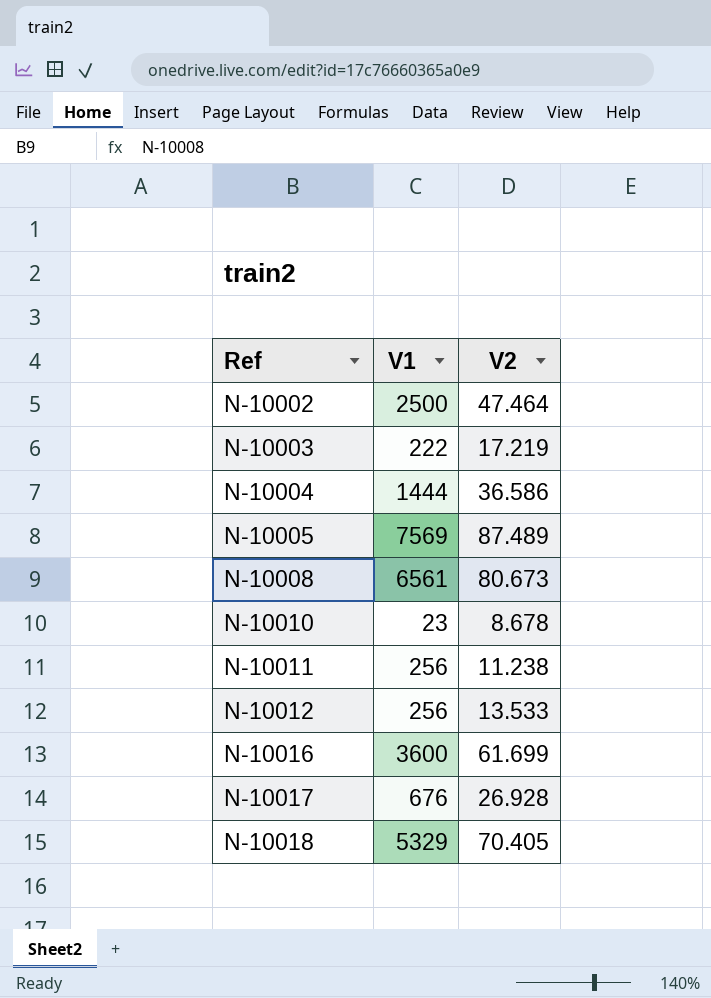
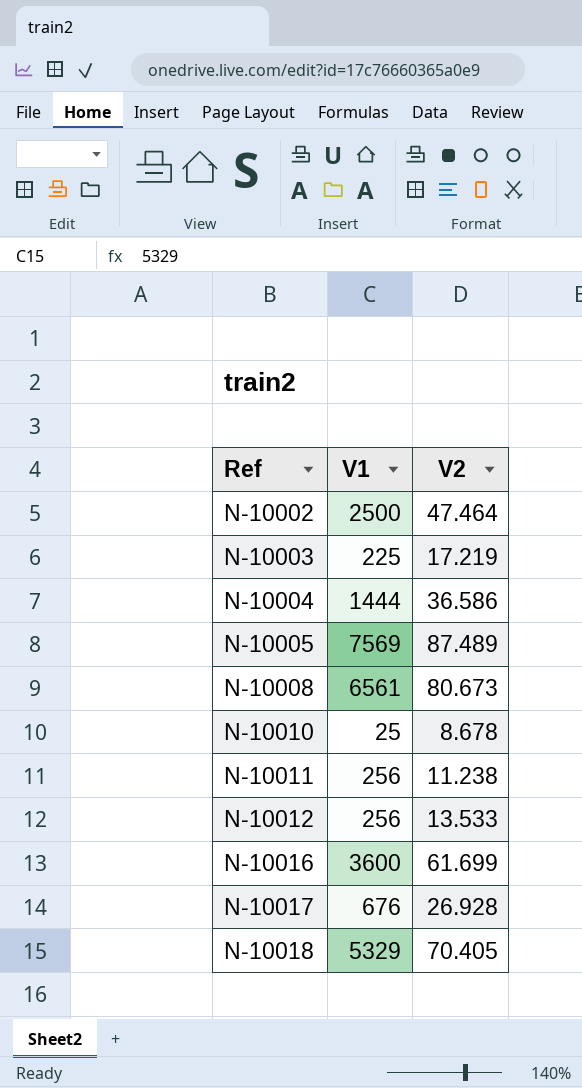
N-10003 | V1: 222 -> 225
N-10010 | V1: 23 -> 25

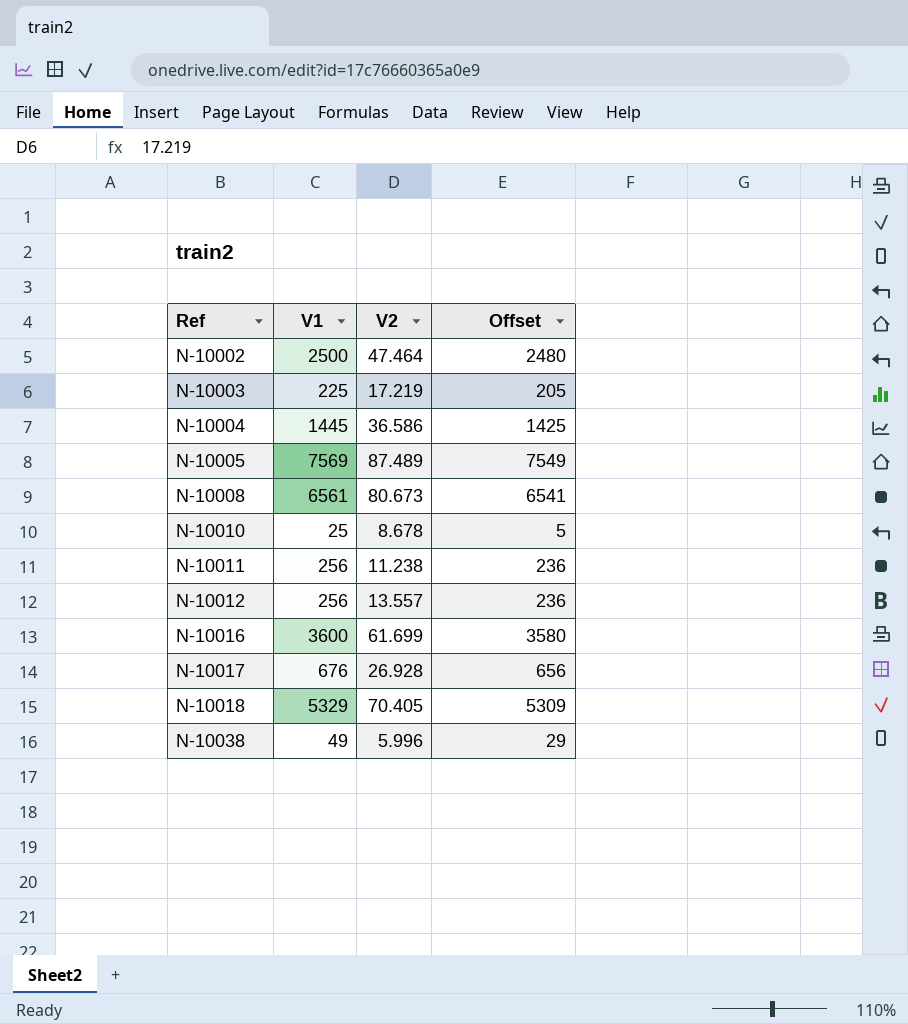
column Offset | formula: none -> [V1] - 20
N-10004 | V1: 1444 -> 1445
N-10012 | V2: 13.533 -> 13.557
row N-10038: none -> 49 | 5.996 | 29

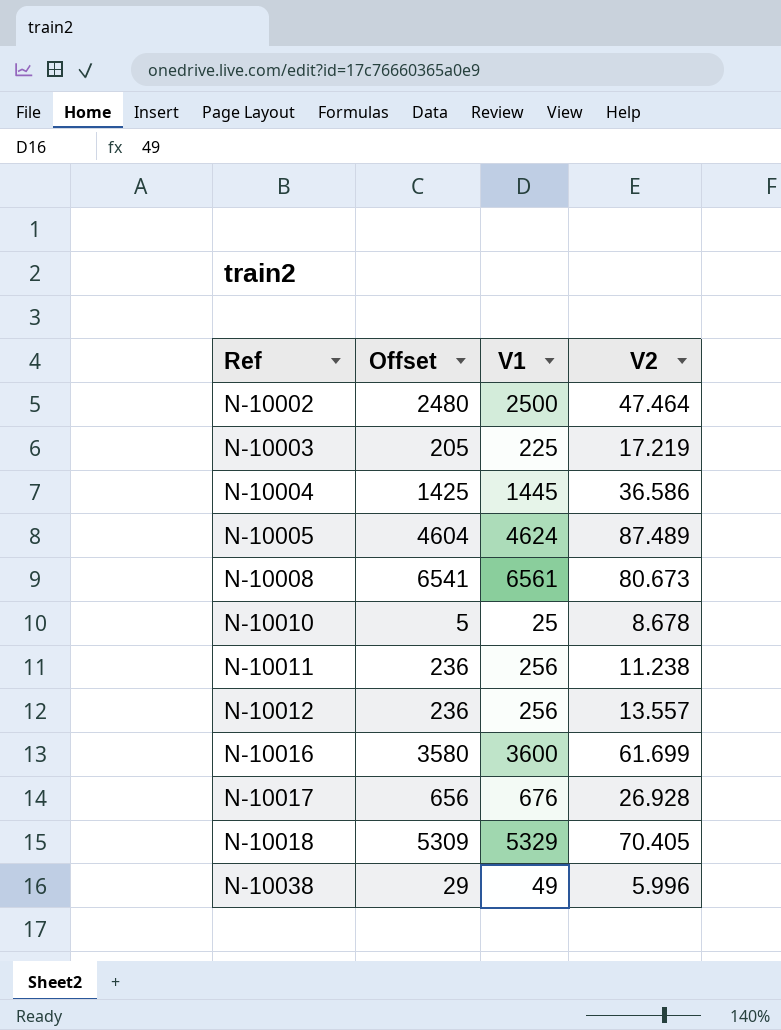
column Offset | position: 4 -> 2
N-10005 | Offset: 7549 -> 4604
N-10005 | V1: 7569 -> 4624

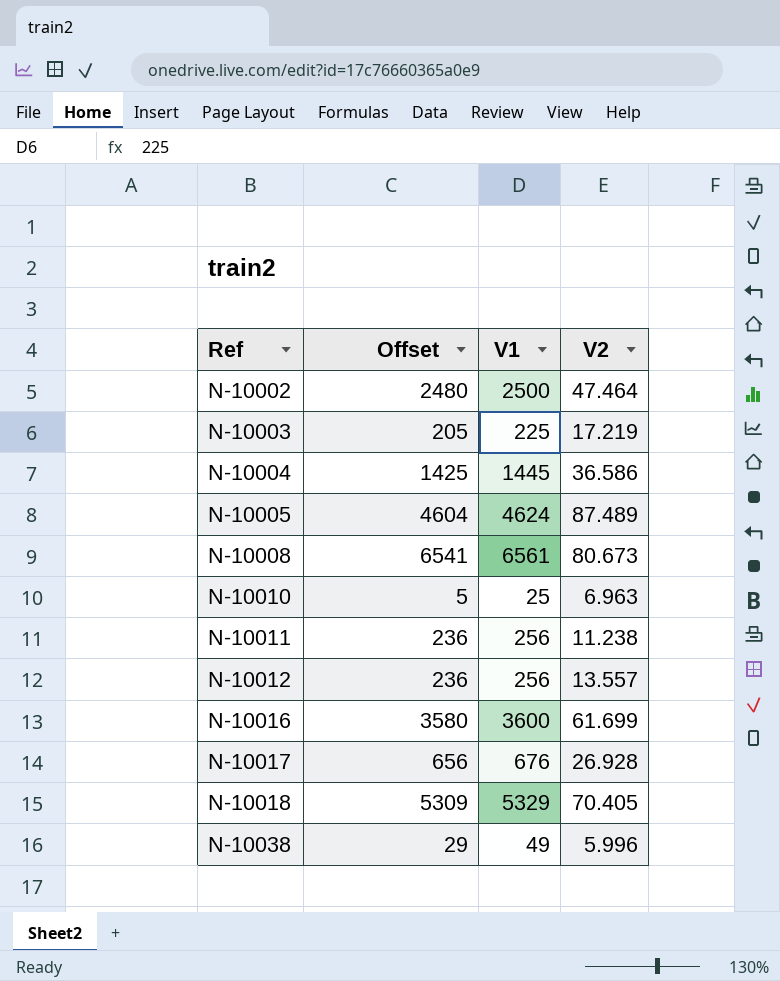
N-10010 | V2: 8.678 -> 6.963

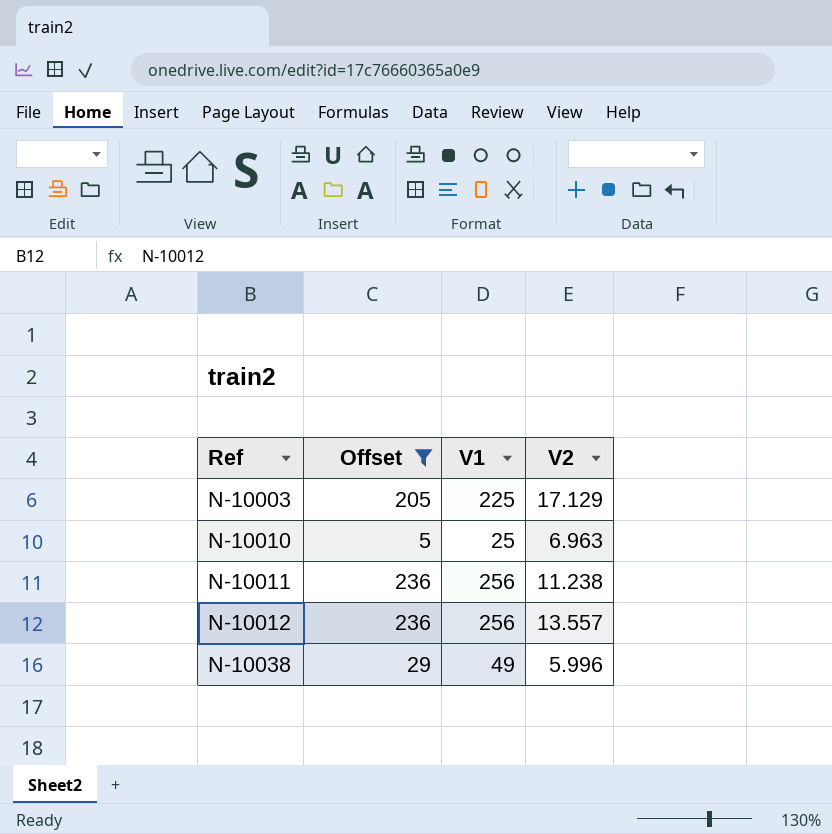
filter: none -> Offset <= 236
N-10003 | V2: 17.219 -> 17.129

